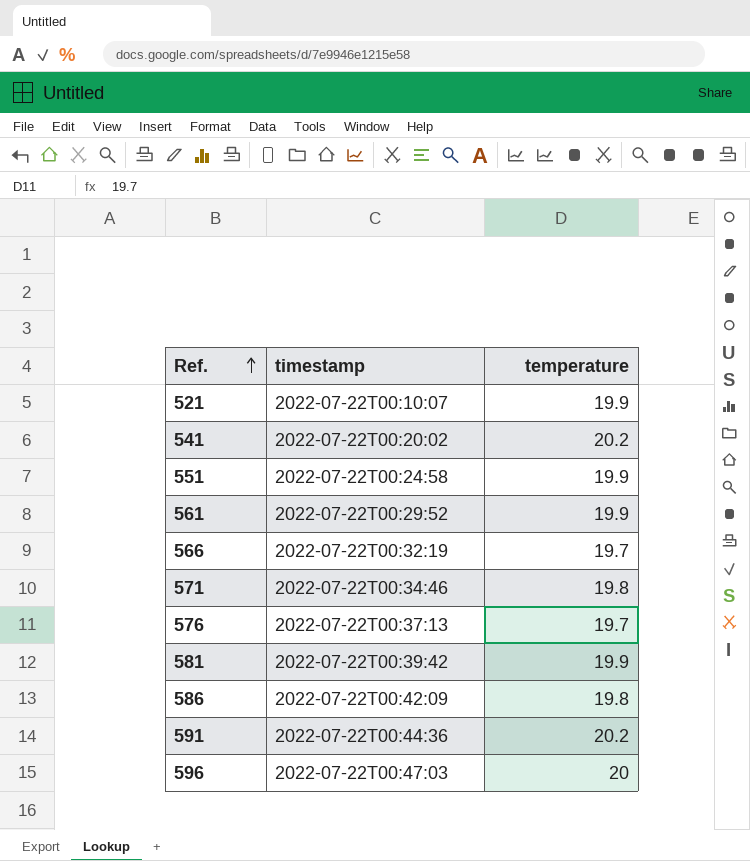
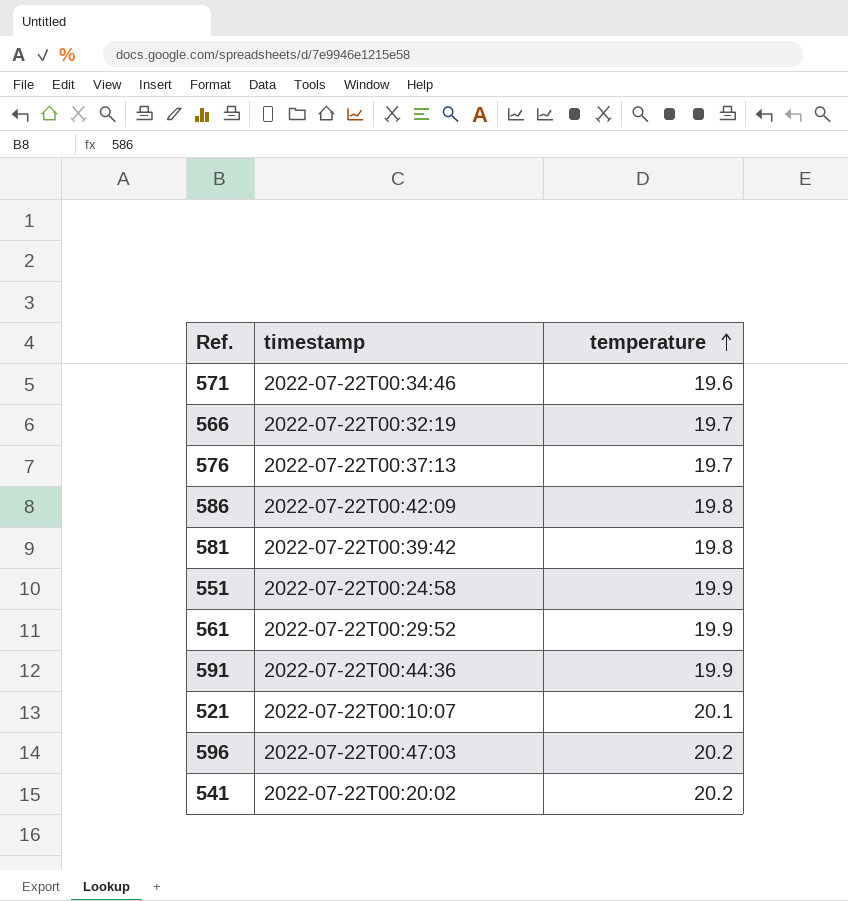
row order: Ref. ascending -> temperature ascending
571 | temperature: 19.8 -> 19.6
581 | temperature: 19.9 -> 19.8
591 | temperature: 20.2 -> 19.9
521 | temperature: 19.9 -> 20.1
596 | temperature: 20 -> 20.2

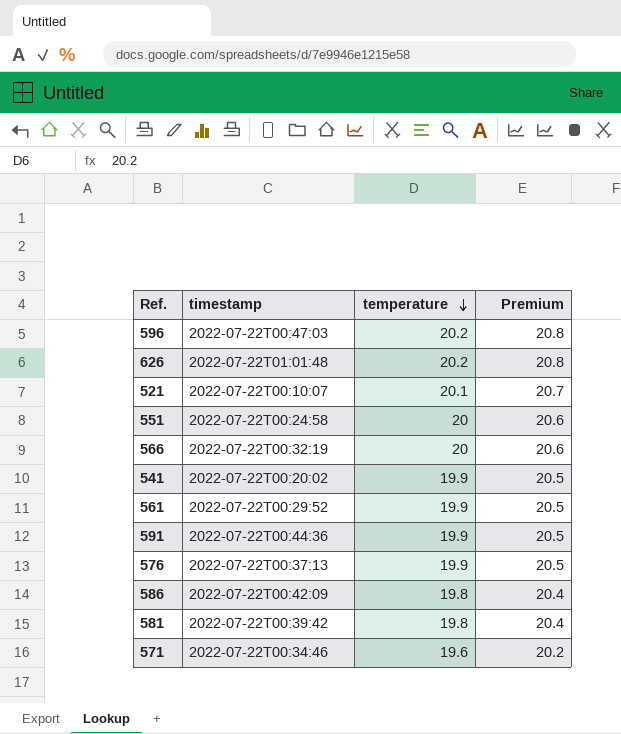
row order: temperature ascending -> temperature descending
column Premium | formula: none -> [temperature] * 1.03
row 626: none -> 2022-07-22T01:01:48 | 20.2 | 20.8
551 | temperature: 19.9 -> 20
566 | temperature: 19.7 -> 20
541 | temperature: 20.2 -> 19.9
576 | temperature: 19.7 -> 19.9

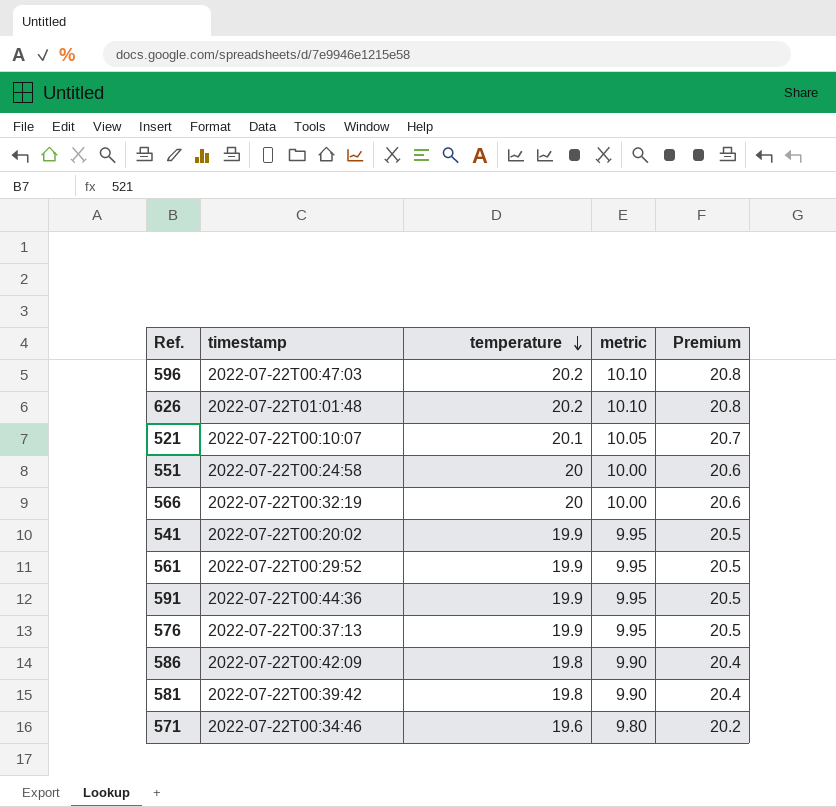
column metric | formula: none -> [temperature] * 0.5

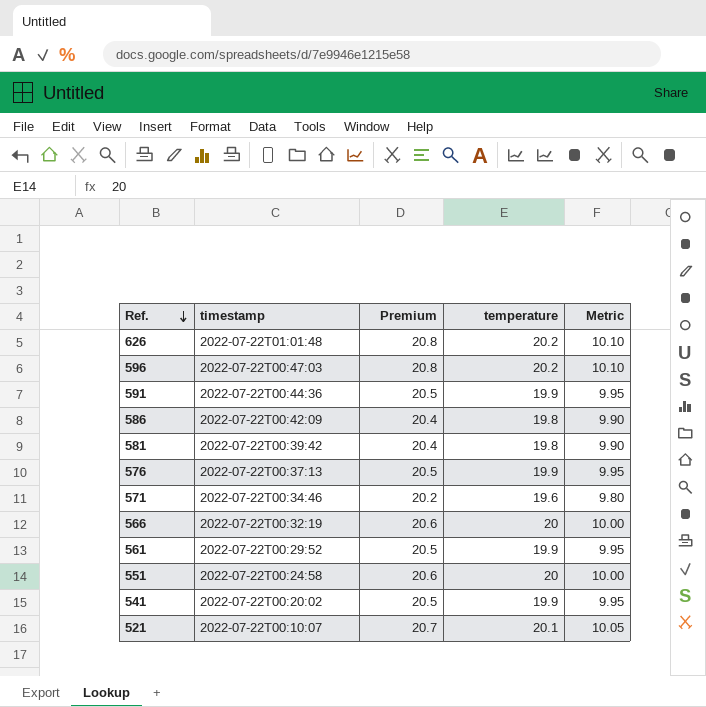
row order: temperature descending -> Ref. descending
column Premium | position: 5 -> 3
column name: metric -> Metric

